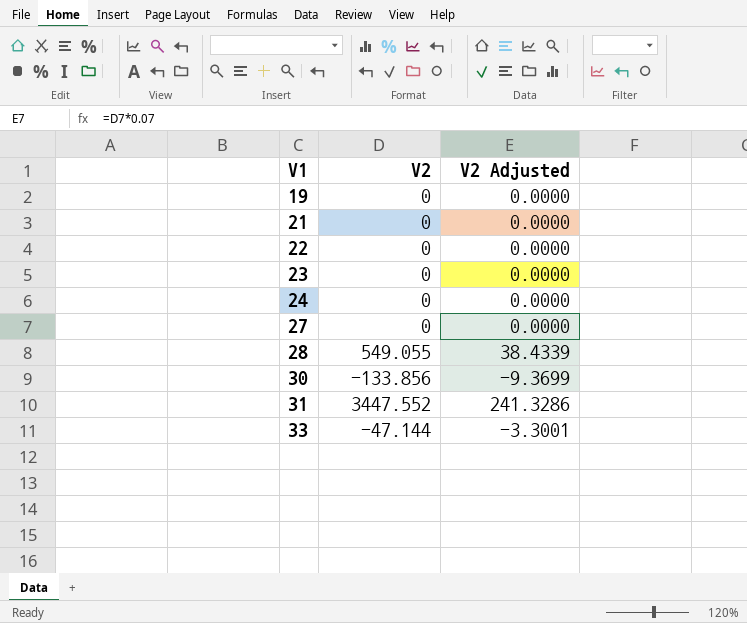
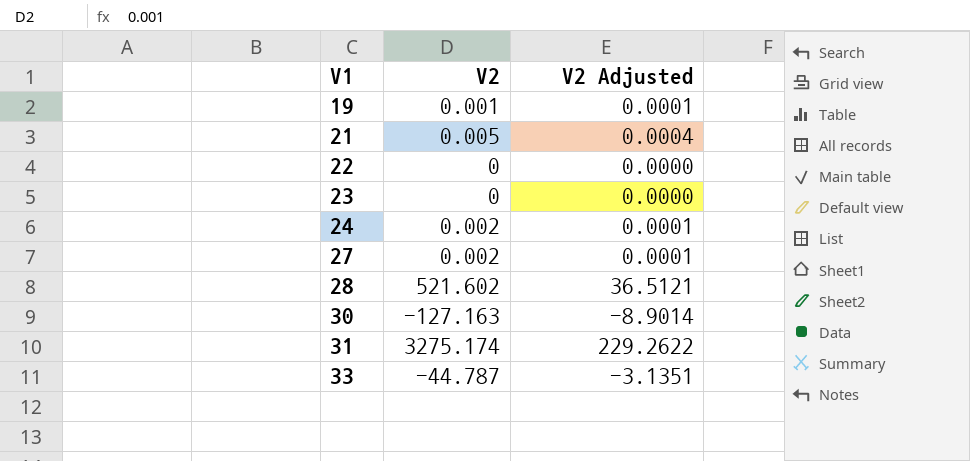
19 | V2: 0 -> 0.001
19 | V2 Adjusted: 0.0000 -> 0.0001
21 | V2: 0 -> 0.005
21 | V2 Adjusted: 0.0000 -> 0.0004
24 | V2: 0 -> 0.002
24 | V2 Adjusted: 0.0000 -> 0.0001
27 | V2: 0 -> 0.002
27 | V2 Adjusted: 0.0000 -> 0.0001
28 | V2: 549.055 -> 521.602
28 | V2 Adjusted: 38.4339 -> 36.5121
30 | V2: -133.856 -> -127.163
30 | V2 Adjusted: -9.3699 -> -8.9014
31 | V2: 3447.552 -> 3275.174
31 | V2 Adjusted: 241.3286 -> 229.2622
33 | V2: -47.144 -> -44.787
33 | V2 Adjusted: -3.3001 -> -3.1351

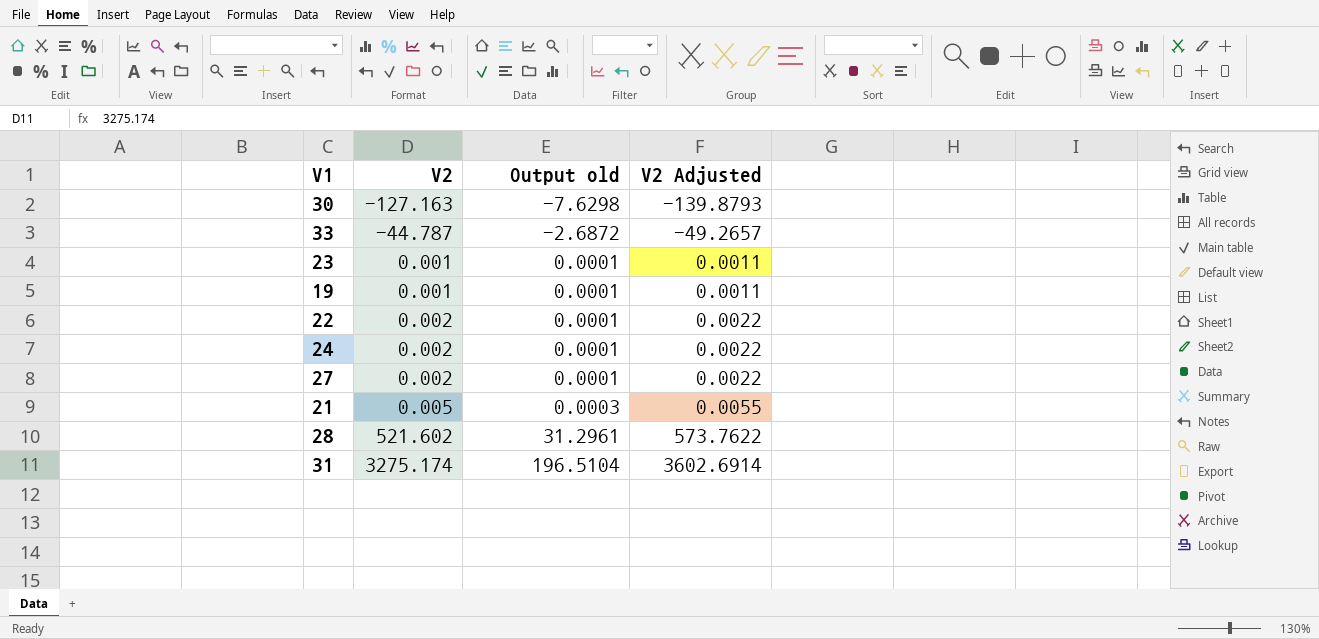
row order: V1 ascending -> V2 ascending
column Output old | formula: none -> [V2] * 0.06
column V2 Adjusted | formula: [V2] * 0.07 -> [V2] * 1.1
23 | V2: 0 -> 0.001
22 | V2: 0 -> 0.002

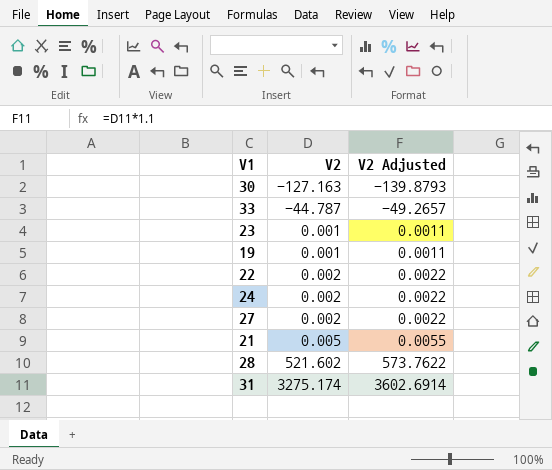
column Output old | formula: [V2] * 0.06 -> none

